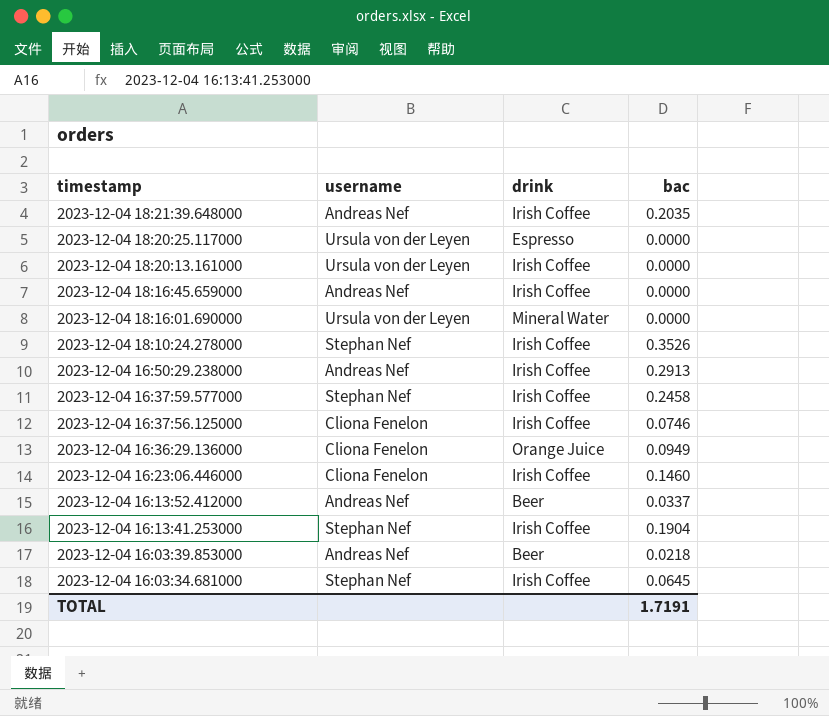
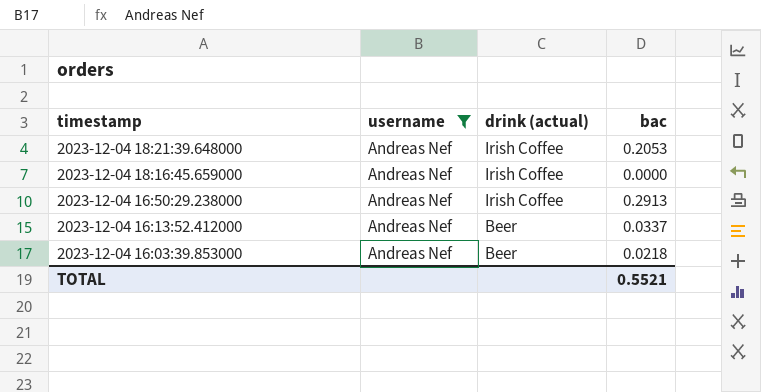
filter: none -> username = Andreas Nef
column name: drink -> drink (actual)
2023-12-04 18:21:39.648000 | bac: 0.2035 -> 0.2053
TOTAL | bac: 1.7191 -> 0.5521

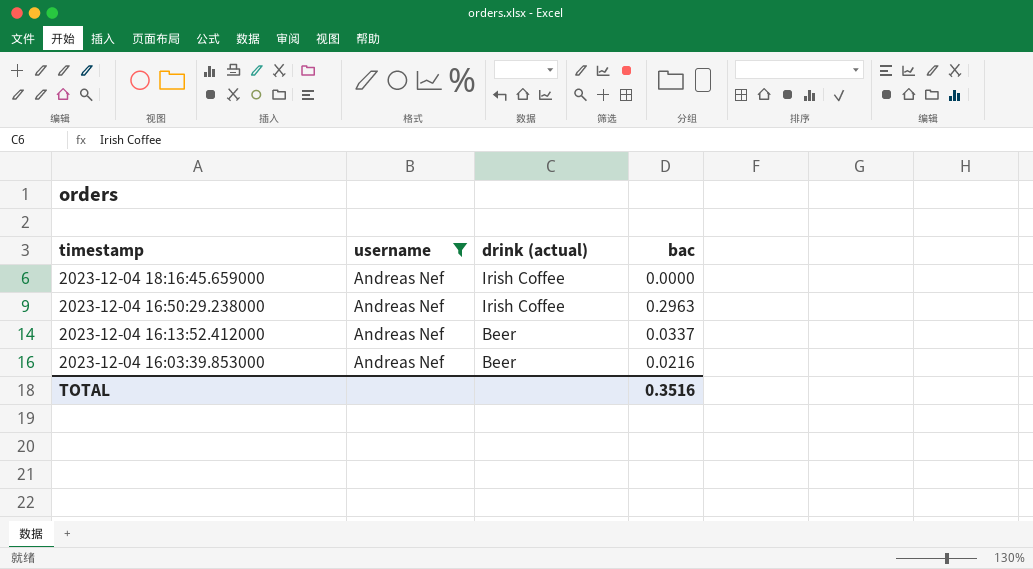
row 2023-12-04 18:21:39.648000: Andreas Nef | Irish Coffee | 0.2053 -> none
2023-12-04 16:50:29.238000 | bac: 0.2913 -> 0.2963
2023-12-04 16:03:39.853000 | bac: 0.0218 -> 0.0216
TOTAL | bac: 0.5521 -> 0.3516

